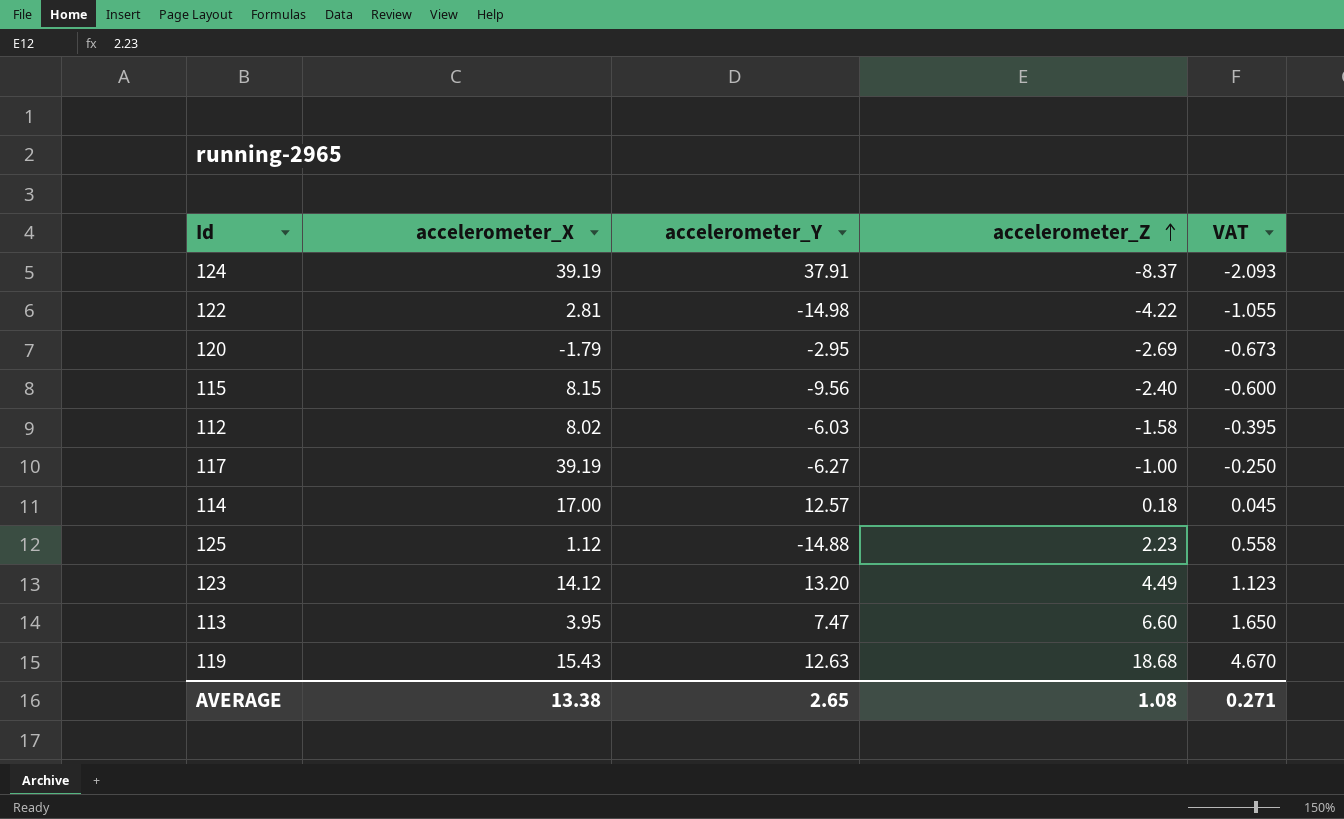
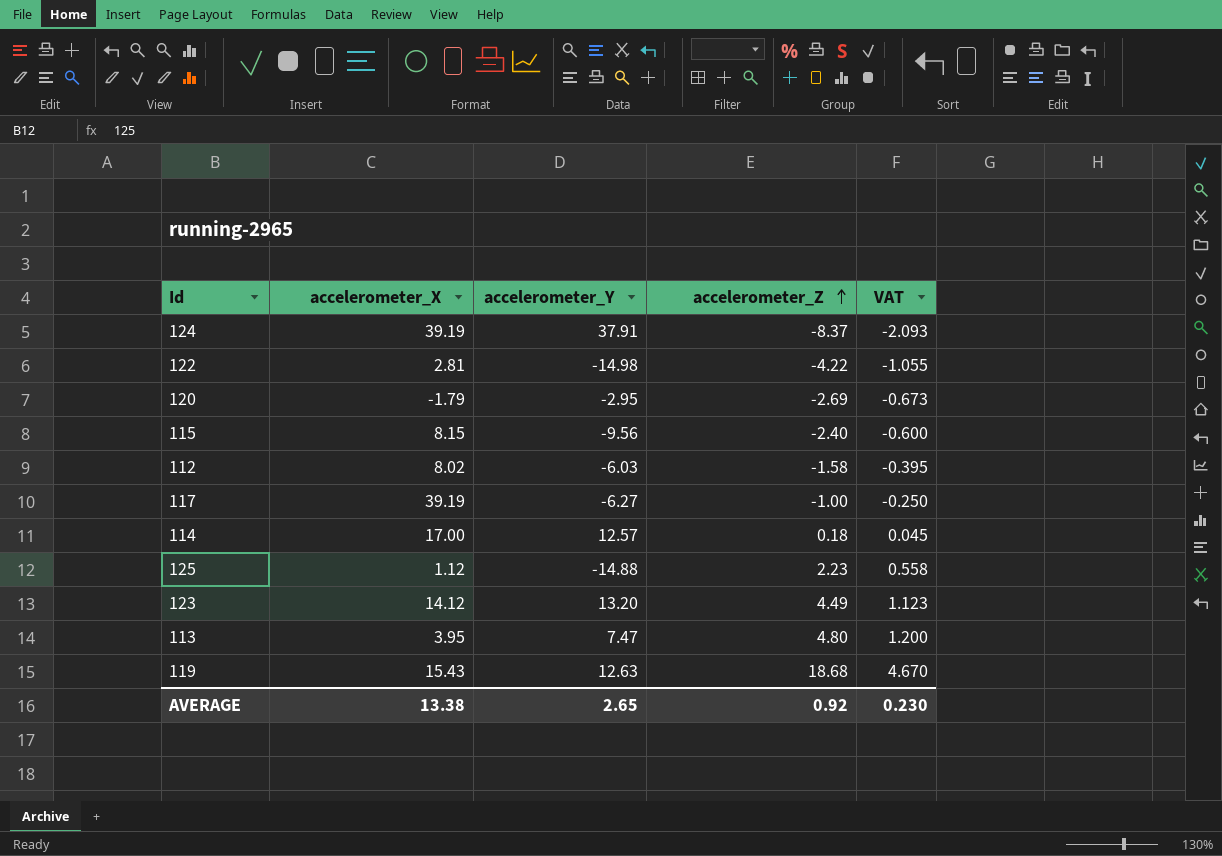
113 | accelerometer_Z: 6.60 -> 4.80
113 | VAT: 1.650 -> 1.200
AVERAGE | accelerometer_Z: 1.08 -> 0.92
AVERAGE | VAT: 0.271 -> 0.230

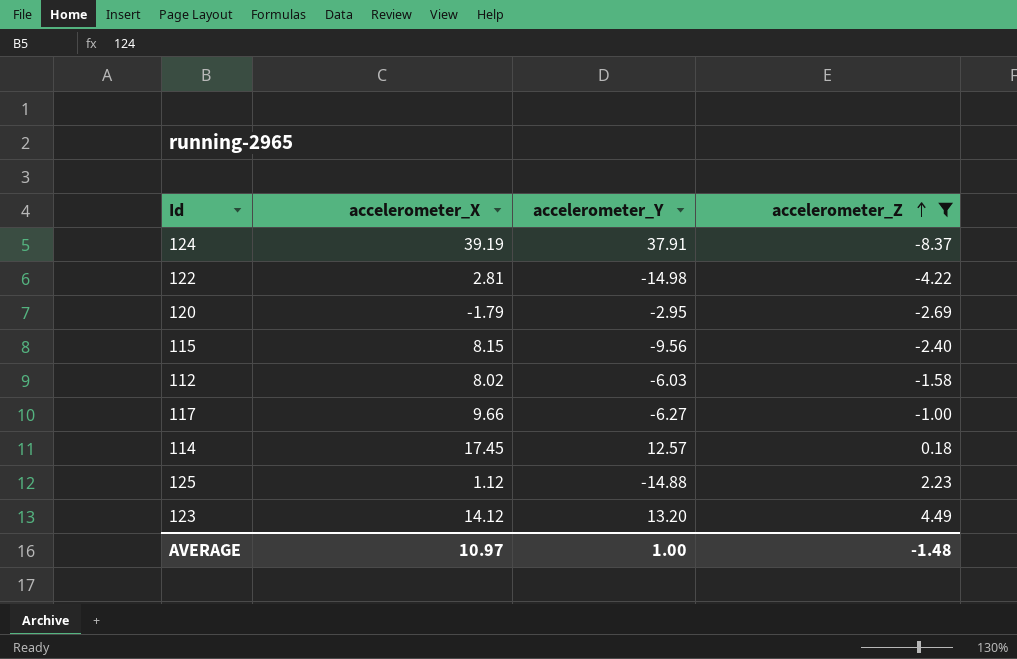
filter: none -> accelerometer_Z <= 4.49
column VAT | formula: [accelerometer_Z] * 0.25 -> none
117 | accelerometer_X: 39.19 -> 9.66
114 | accelerometer_X: 17.00 -> 17.45
AVERAGE | accelerometer_X: 13.38 -> 10.97
AVERAGE | accelerometer_Y: 2.65 -> 1.00
AVERAGE | accelerometer_Z: 0.92 -> -1.48

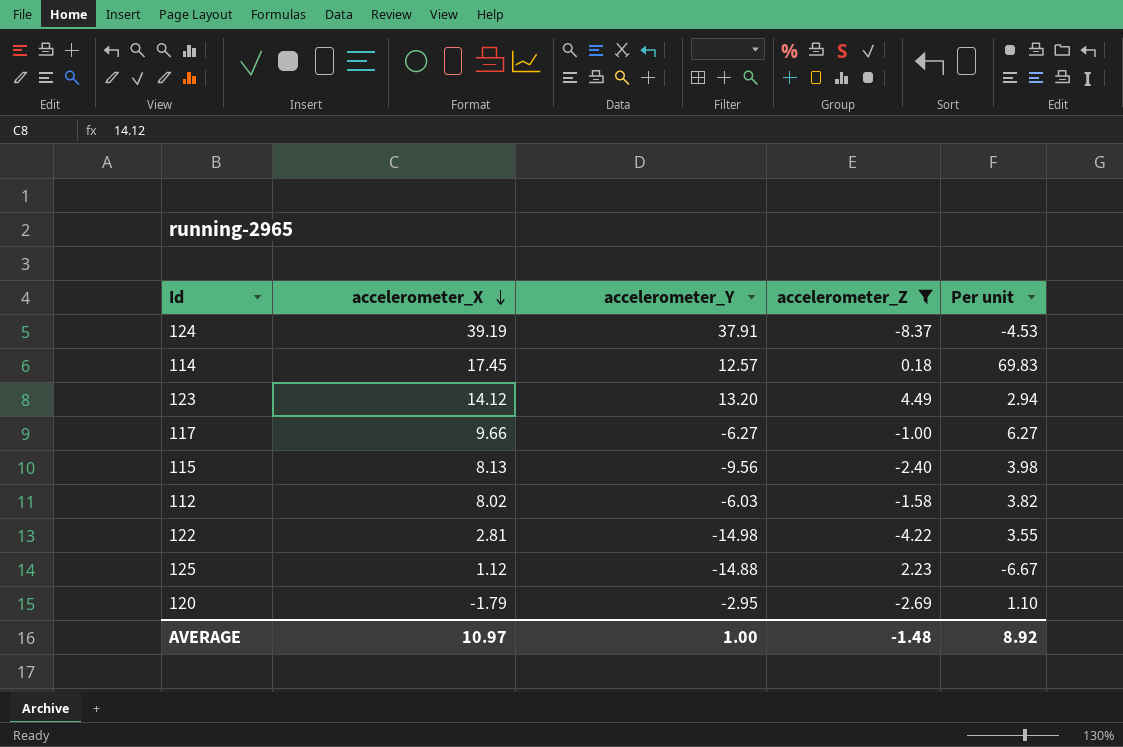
row order: accelerometer_Z ascending -> accelerometer_X descending
column Per unit | formula: none -> [accelerometer_Y] / [accelerometer_Z]
115 | accelerometer_X: 8.15 -> 8.13

